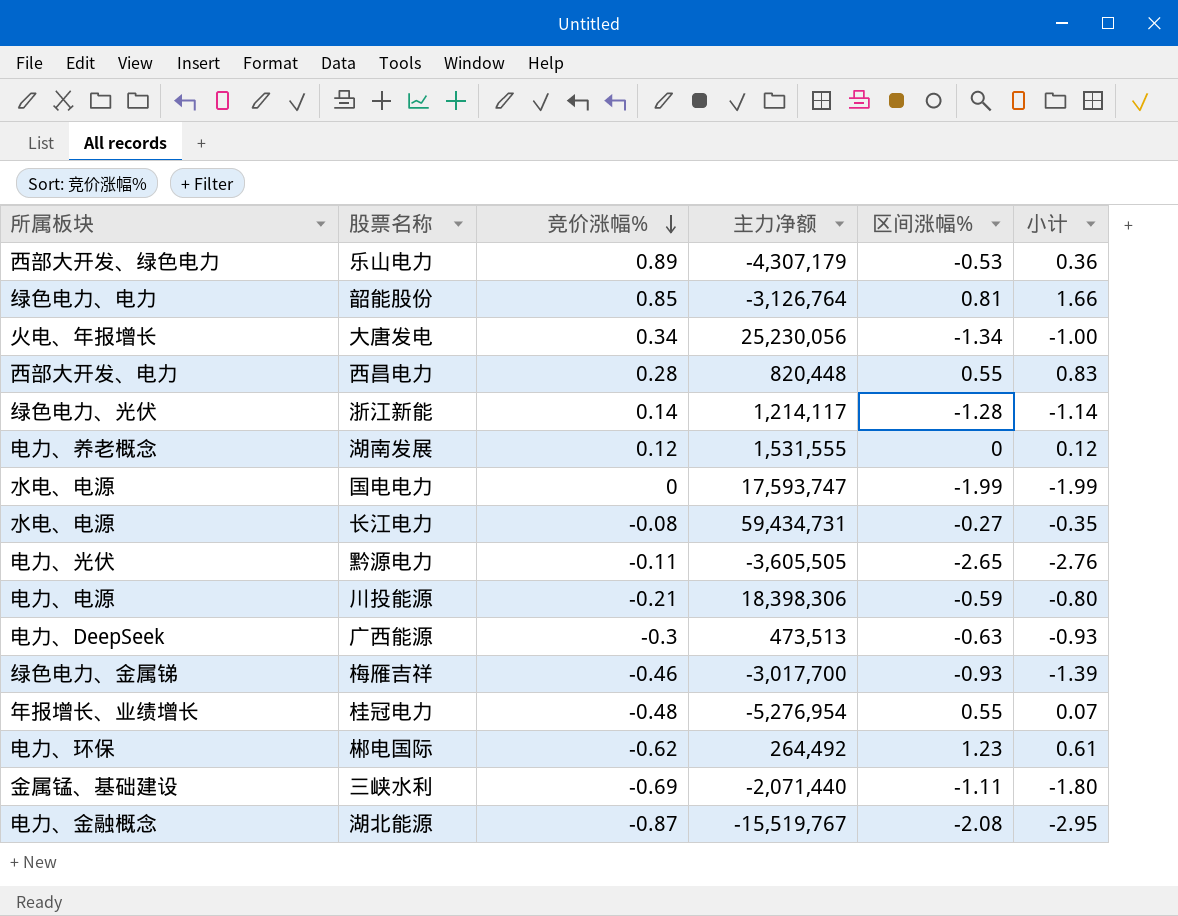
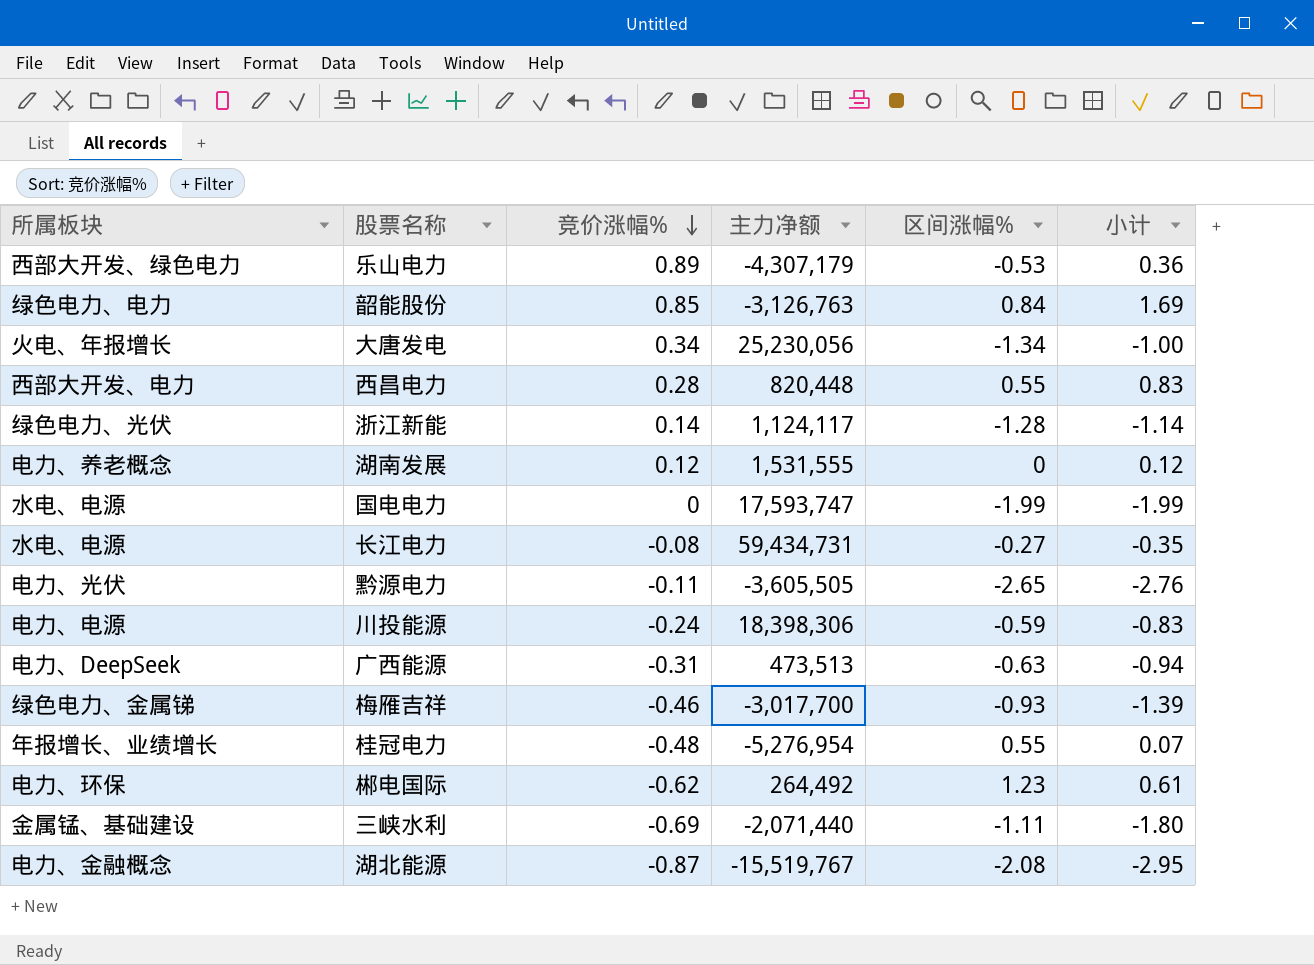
韶能股份 | 主力净额: -3,126,764 -> -3,126,763
韶能股份 | 区间涨幅%: 0.81 -> 0.84
韶能股份 | 小计: 1.66 -> 1.69
浙江新能 | 主力净额: 1,214,117 -> 1,124,117
川投能源 | 竞价涨幅%: -0.21 -> -0.24
川投能源 | 小计: -0.80 -> -0.83
广西能源 | 竞价涨幅%: -0.3 -> -0.31
广西能源 | 小计: -0.93 -> -0.94

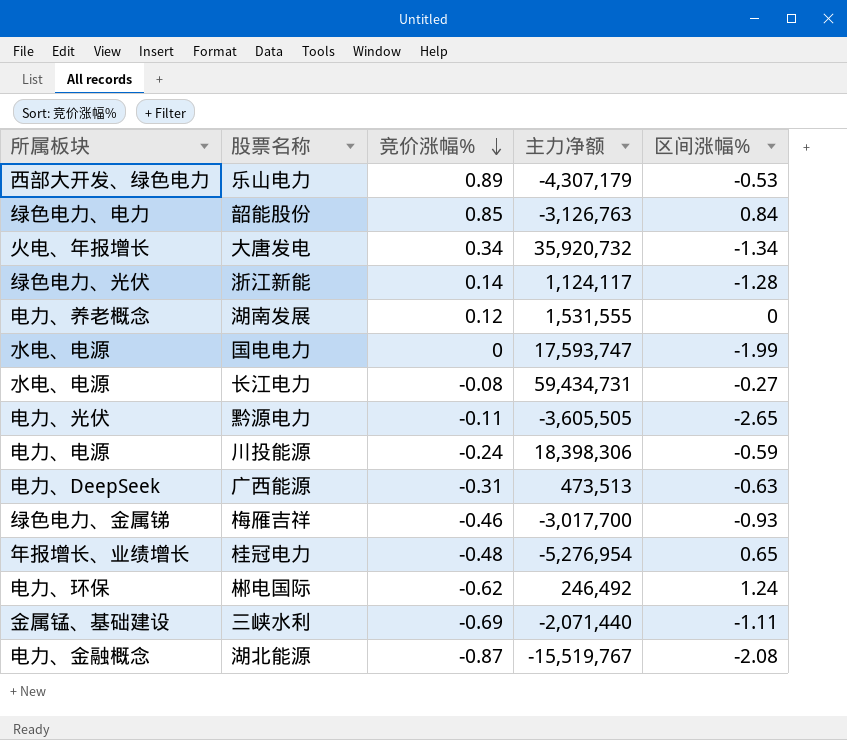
column 小计 | formula: [竞价涨幅%] + [区间涨幅%] -> none
row 西昌电力: 西部大开发、电力 | 0.28 | 820,448 | 0.55 | 0.83 -> none
大唐发电 | 主力净额: 25,230,056 -> 35,920,732
桂冠电力 | 区间涨幅%: 0.55 -> 0.65
郴电国际 | 主力净额: 264,492 -> 246,492
郴电国际 | 区间涨幅%: 1.23 -> 1.24

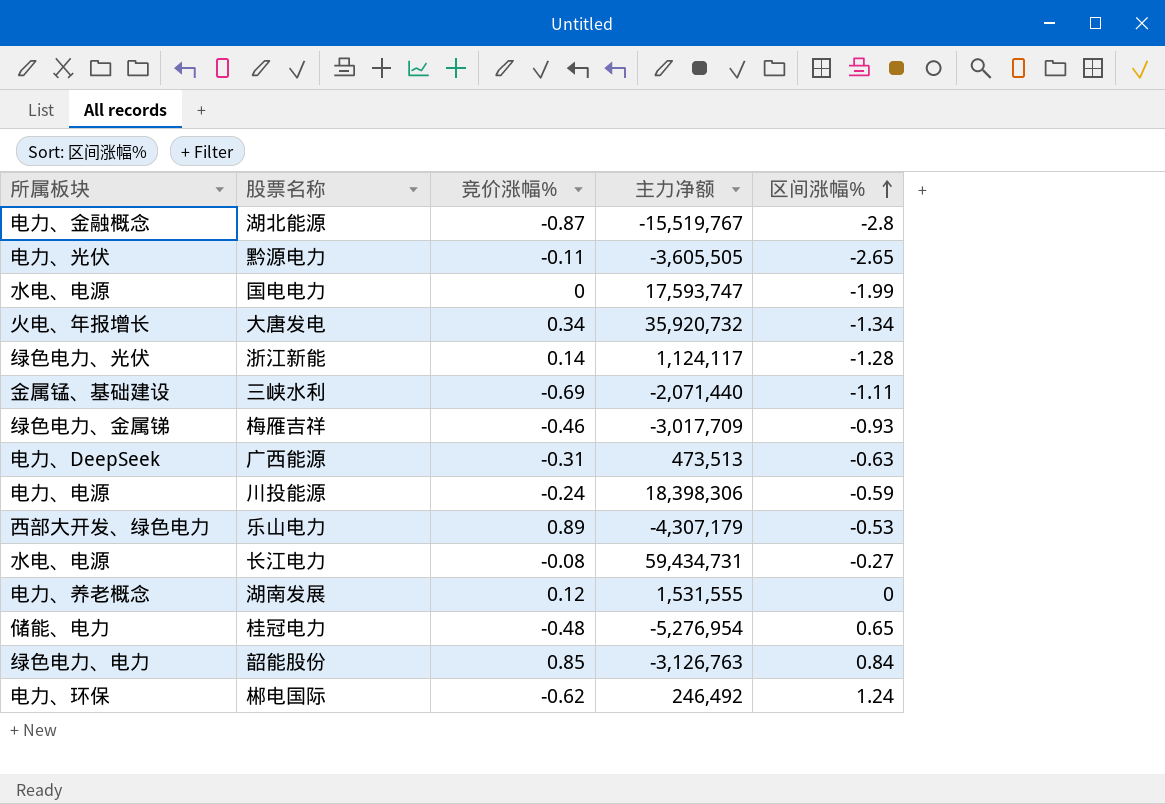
row order: 竞价涨幅% descending -> 区间涨幅% ascending
湖北能源 | 区间涨幅%: -2.08 -> -2.8
梅雁吉祥 | 主力净额: -3,017,700 -> -3,017,709
桂冠电力 | 所属板块: 年报增长、业绩增长 -> 储能、电力

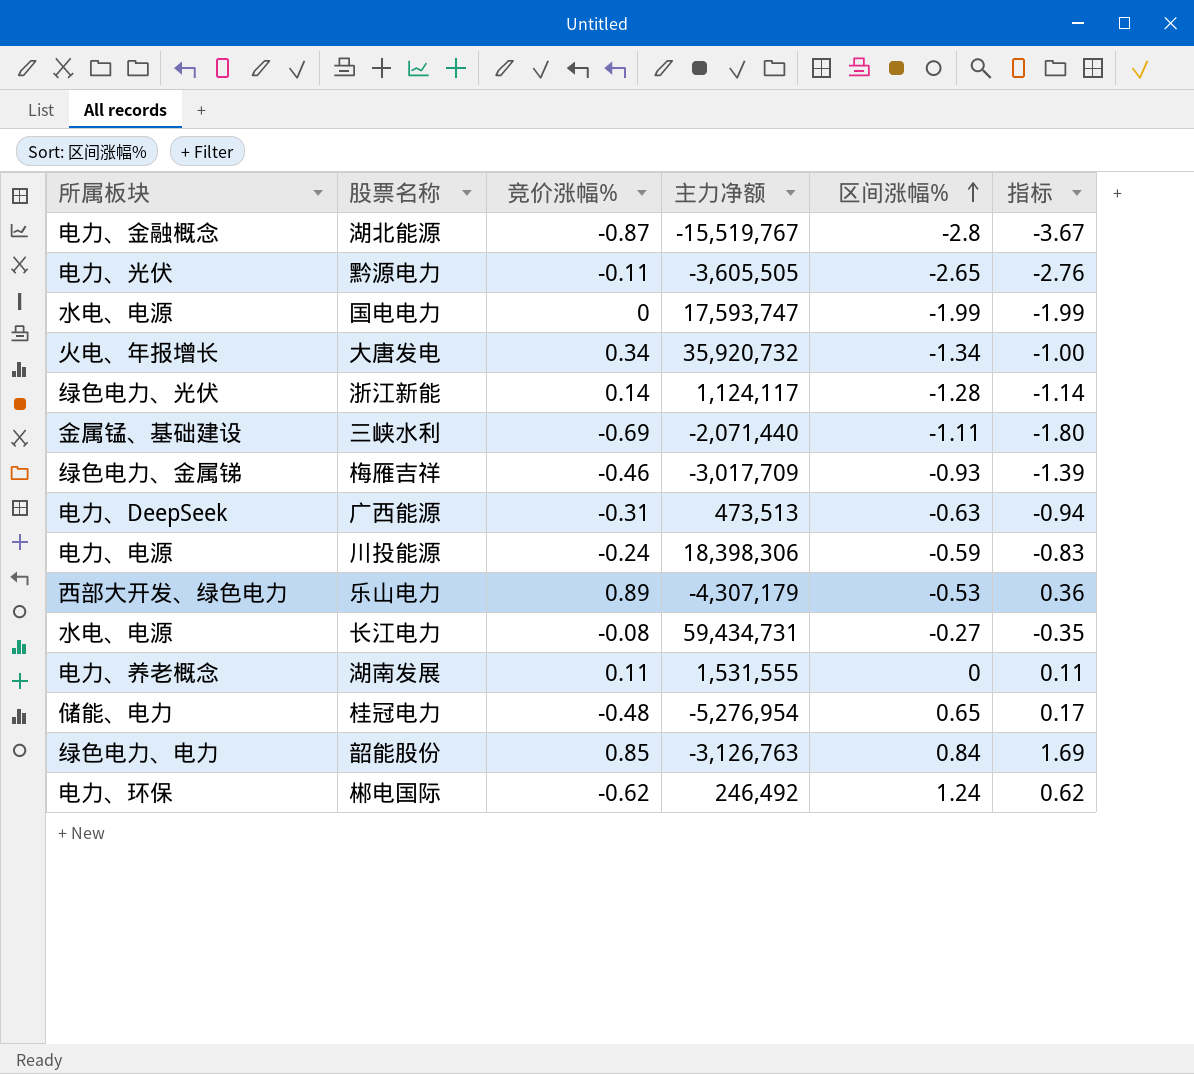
column 指标 | formula: none -> [竞价涨幅%] + [区间涨幅%]
湖南发展 | 竞价涨幅%: 0.12 -> 0.11

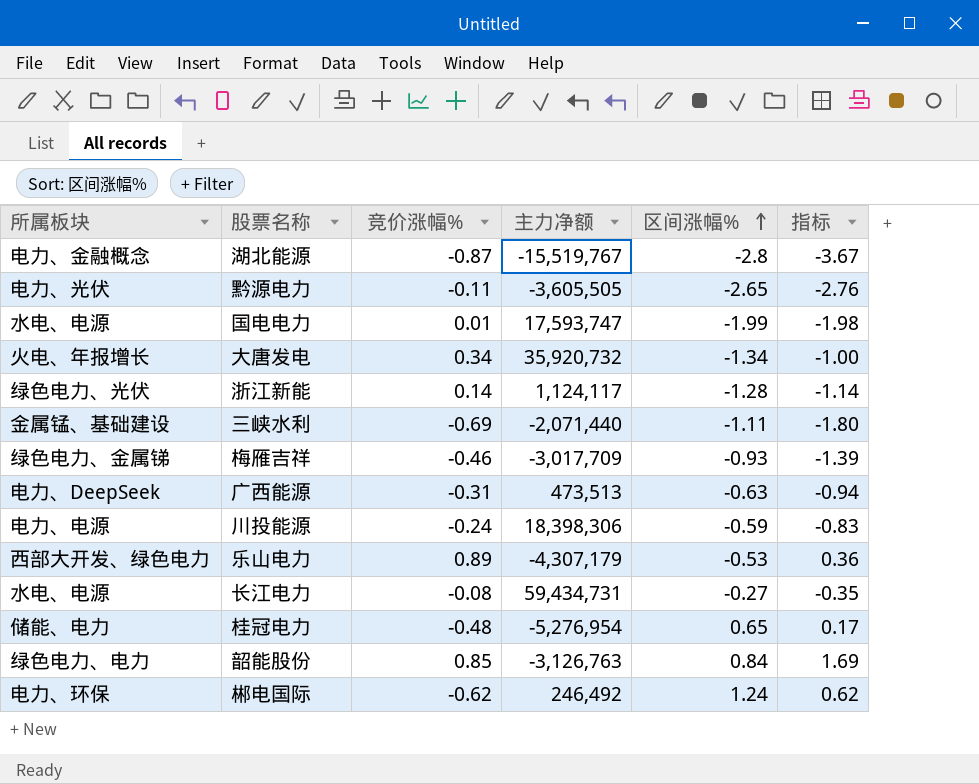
row 湖南发展: 电力、养老概念 | 0.11 | 1,531,555 | 0 | 0.11 -> none
国电电力 | 竞价涨幅%: 0 -> 0.01
国电电力 | 指标: -1.99 -> -1.98

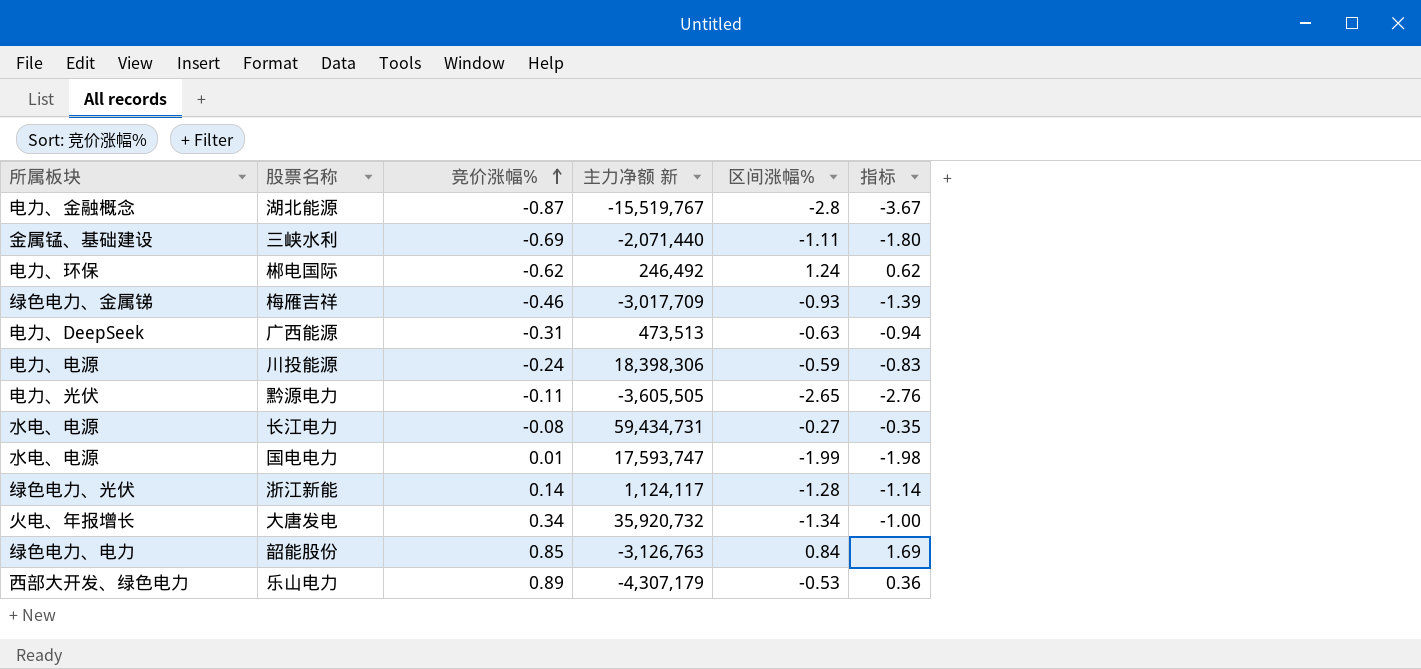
row order: 区间涨幅% ascending -> 竞价涨幅% ascending
column name: 主力净额 -> 主力净额 新
row 桂冠电力: 储能、电力 | -0.48 | -5,276,954 | 0.65 | 0.17 -> none

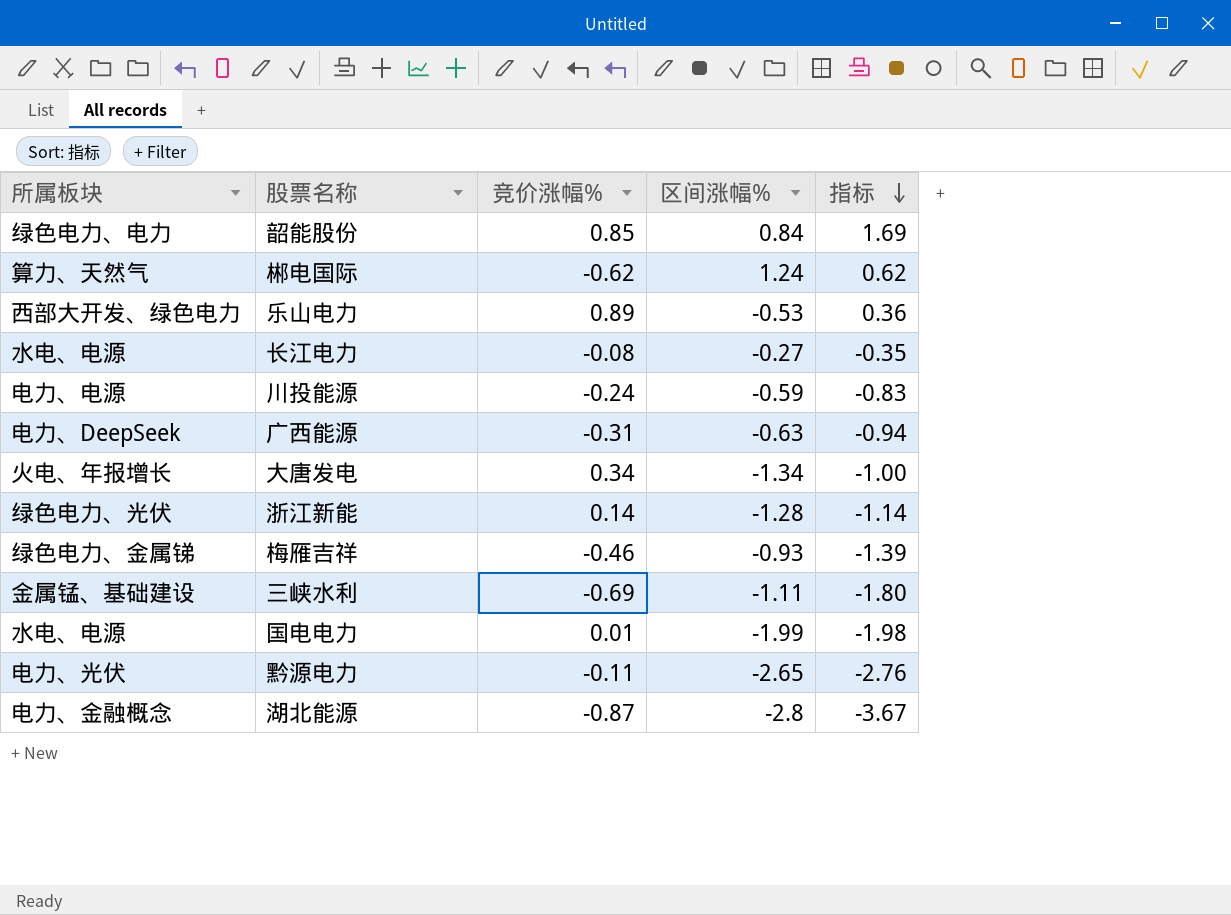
row order: 竞价涨幅% ascending -> 指标 descending
column 主力净额 新 | position: 4 -> none
郴电国际 | 所属板块: 电力、环保 -> 算力、天然气

